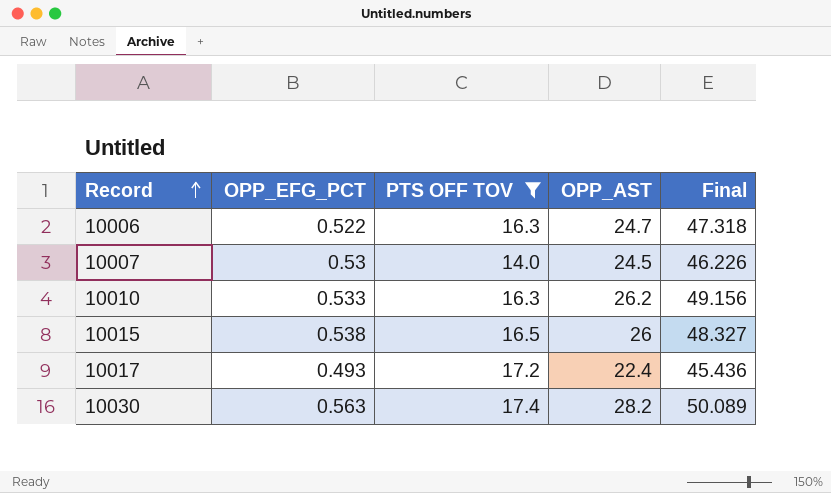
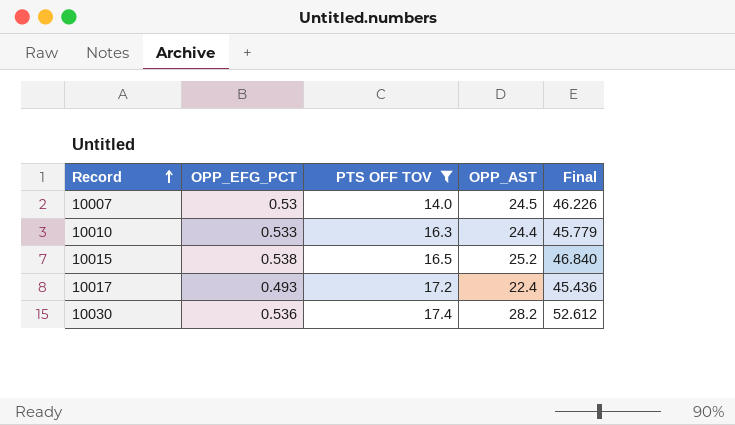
row 10006: 0.522 | 16.3 | 24.7 | 47.318 -> none
10010 | OPP_AST: 26.2 -> 24.4
10010 | Final: 49.156 -> 45.779
10015 | OPP_AST: 26 -> 25.2
10015 | Final: 48.327 -> 46.840
10030 | OPP_EFG_PCT: 0.563 -> 0.536
10030 | Final: 50.089 -> 52.612

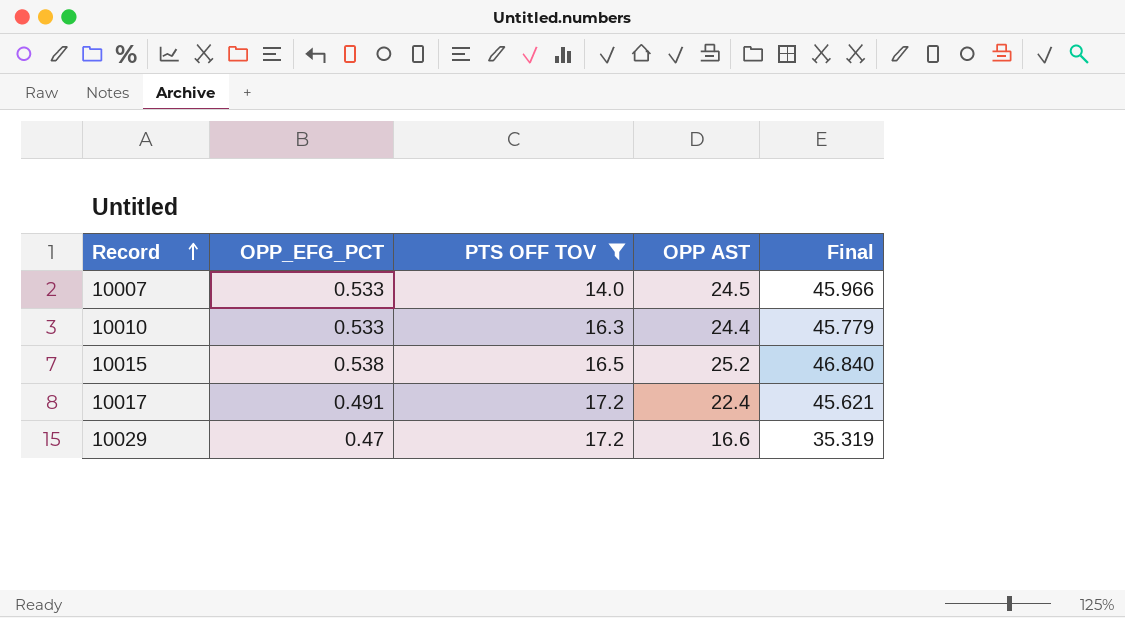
column name: OPP_AST -> OPP AST
row 10030: 0.536 | 17.4 | 28.2 | 52.612 -> none
10007 | OPP_EFG_PCT: 0.53 -> 0.533
10007 | Final: 46.226 -> 45.966
10017 | OPP_EFG_PCT: 0.493 -> 0.491
10017 | Final: 45.436 -> 45.621
row 10029: none -> 0.47 | 17.2 | 16.6 | 35.319

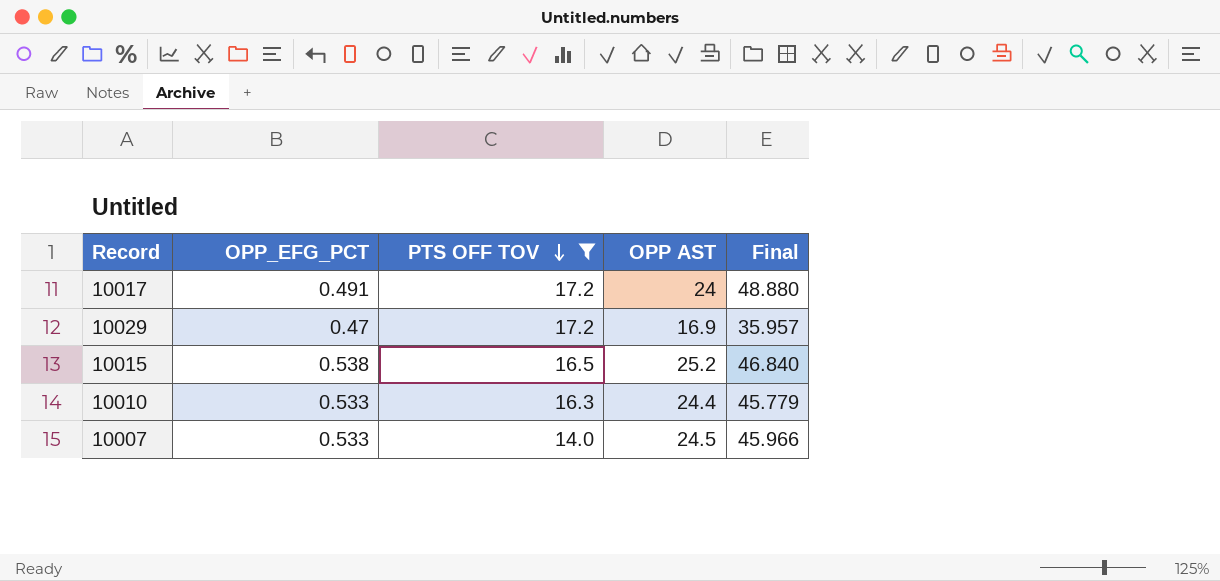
row order: Record ascending -> PTS OFF TOV descending
10017 | OPP AST: 22.4 -> 24
10017 | Final: 45.621 -> 48.880
10029 | OPP AST: 16.6 -> 16.9
10029 | Final: 35.319 -> 35.957

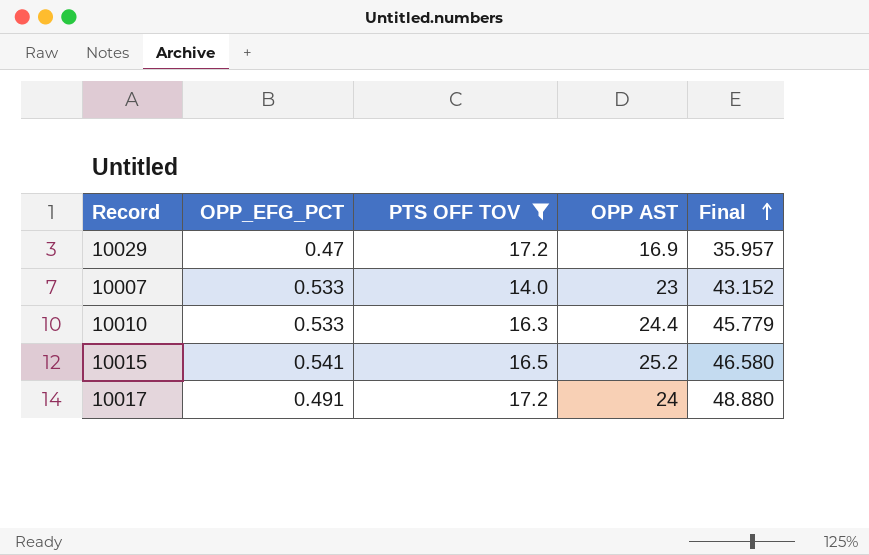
row order: PTS OFF TOV descending -> Final ascending
10007 | OPP AST: 24.5 -> 23
10007 | Final: 45.966 -> 43.152
10015 | OPP_EFG_PCT: 0.538 -> 0.541
10015 | Final: 46.840 -> 46.580

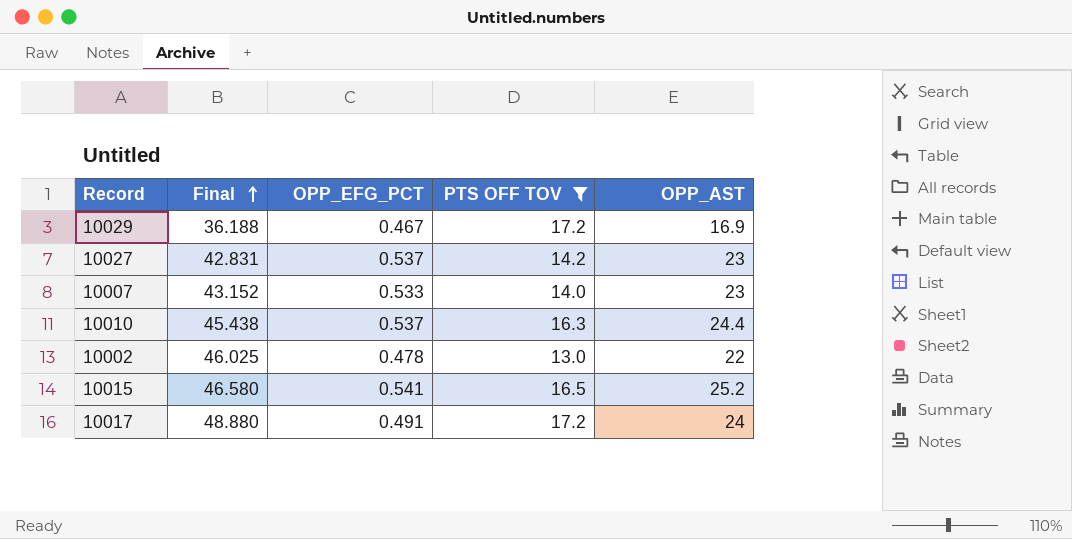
column Final | position: 5 -> 2
column name: OPP AST -> OPP_AST
10029 | Final: 35.957 -> 36.188
10029 | OPP_EFG_PCT: 0.47 -> 0.467
row 10027: none -> 42.831 | 0.537 | 14.2 | 23
10010 | Final: 45.779 -> 45.438
10010 | OPP_EFG_PCT: 0.533 -> 0.537
row 10002: none -> 46.025 | 0.478 | 13.0 | 22

